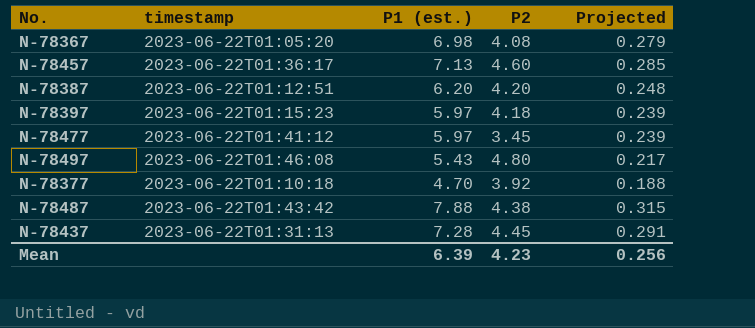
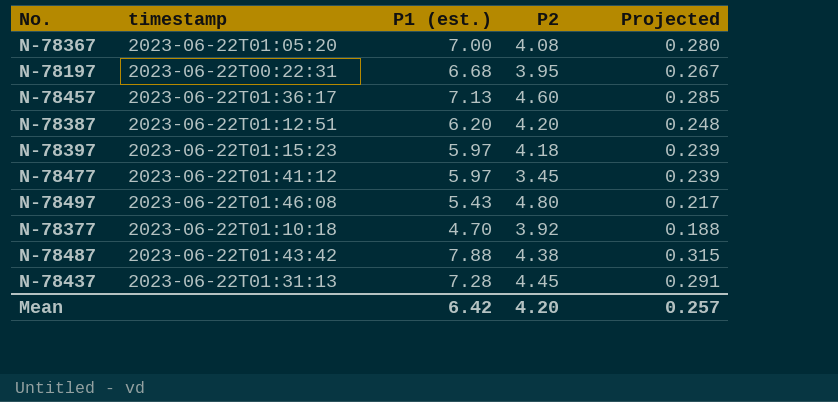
N-78367 | P1 (est.): 6.98 -> 7.00
N-78367 | Projected: 0.279 -> 0.280
row N-78197: none -> 2023-06-22T00:22:31 | 6.68 | 3.95 | 0.267
Mean | P1 (est.): 6.39 -> 6.42
Mean | P2: 4.23 -> 4.20
Mean | Projected: 0.256 -> 0.257

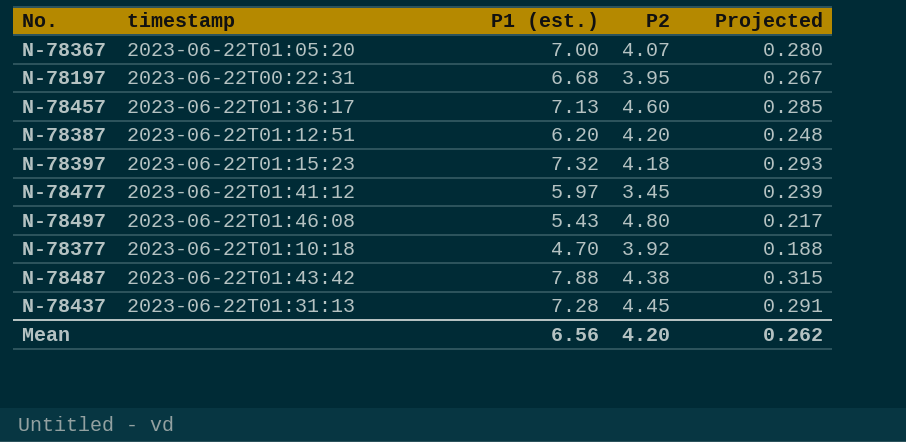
N-78367 | P2: 4.08 -> 4.07
N-78397 | P1 (est.): 5.97 -> 7.32
N-78397 | Projected: 0.239 -> 0.293
Mean | P1 (est.): 6.42 -> 6.56
Mean | Projected: 0.257 -> 0.262

